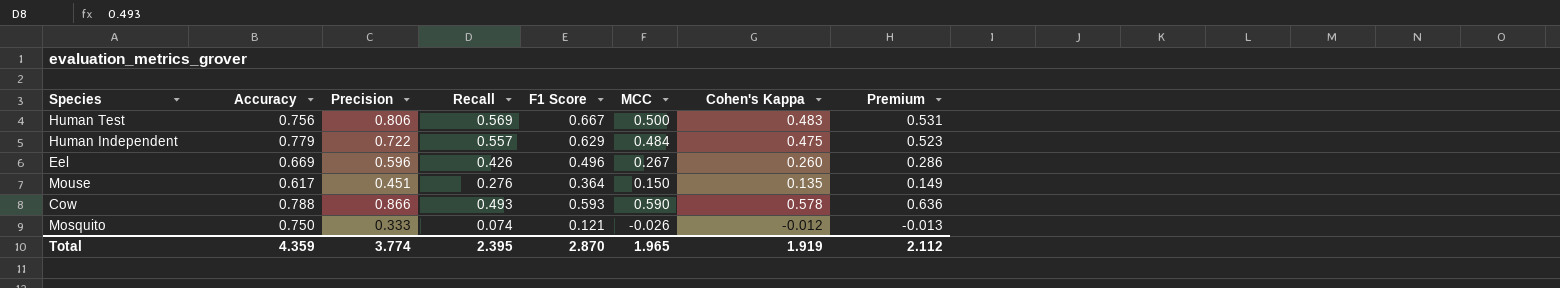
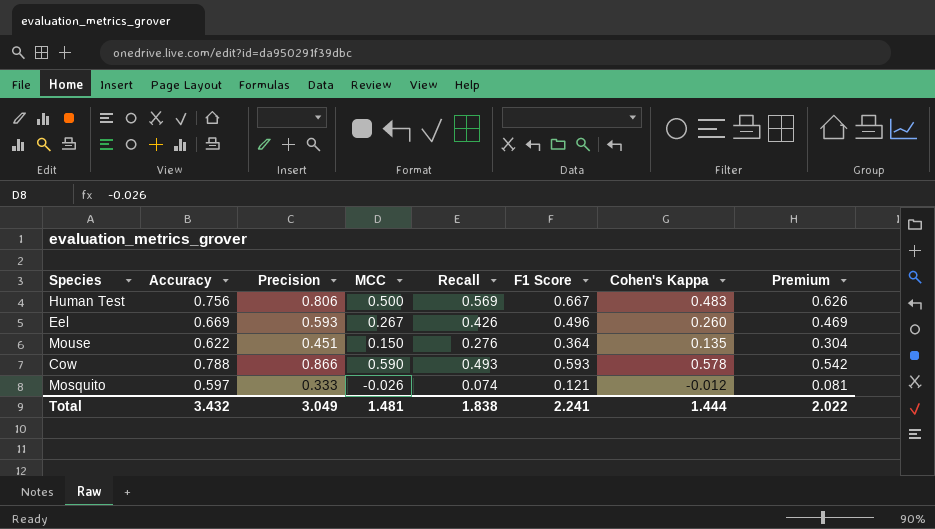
column MCC | position: 6 -> 4
column Premium | formula: [Cohen's Kappa] * 1.1 -> [Recall] * 1.1
row Human Independent: 0.779 | 0.722 | 0.557 | 0.629 | 0.484 | 0.475 | 0.523 -> none
Eel | Precision: 0.596 -> 0.593
Mouse | Accuracy: 0.617 -> 0.622
Mosquito | Accuracy: 0.750 -> 0.597
Total | Accuracy: 4.359 -> 3.432
Total | Precision: 3.774 -> 3.049
Total | MCC: 1.965 -> 1.481
Total | Recall: 2.395 -> 1.838
Total | F1 Score: 2.870 -> 2.241
Total | Cohen's Kappa: 1.919 -> 1.444
Total | Premium: 2.112 -> 2.022

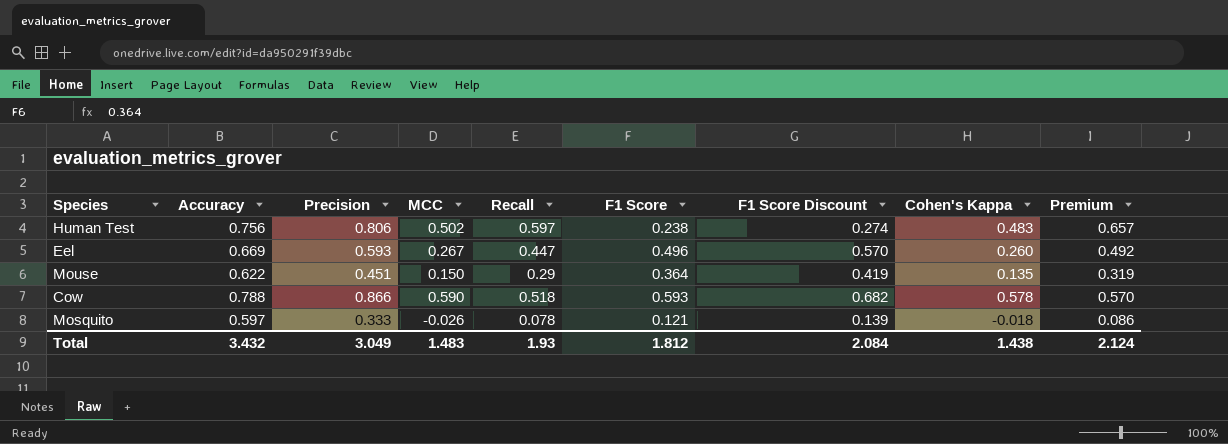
column F1 Score Discount | formula: none -> [F1 Score] * 1.15
Human Test | MCC: 0.500 -> 0.502
Human Test | Recall: 0.569 -> 0.597
Human Test | F1 Score: 0.667 -> 0.238
Human Test | Premium: 0.626 -> 0.657
Eel | Recall: 0.426 -> 0.447
Eel | Premium: 0.469 -> 0.492
Mouse | Recall: 0.276 -> 0.29
Mouse | Premium: 0.304 -> 0.319
Cow | Recall: 0.493 -> 0.518
Cow | Premium: 0.542 -> 0.570
Mosquito | Recall: 0.074 -> 0.078
Mosquito | Cohen's Kappa: -0.012 -> -0.018
Mosquito | Premium: 0.081 -> 0.086
Total | MCC: 1.481 -> 1.483
Total | Recall: 1.838 -> 1.93
Total | F1 Score: 2.241 -> 1.812
Total | Cohen's Kappa: 1.444 -> 1.438
Total | Premium: 2.022 -> 2.124

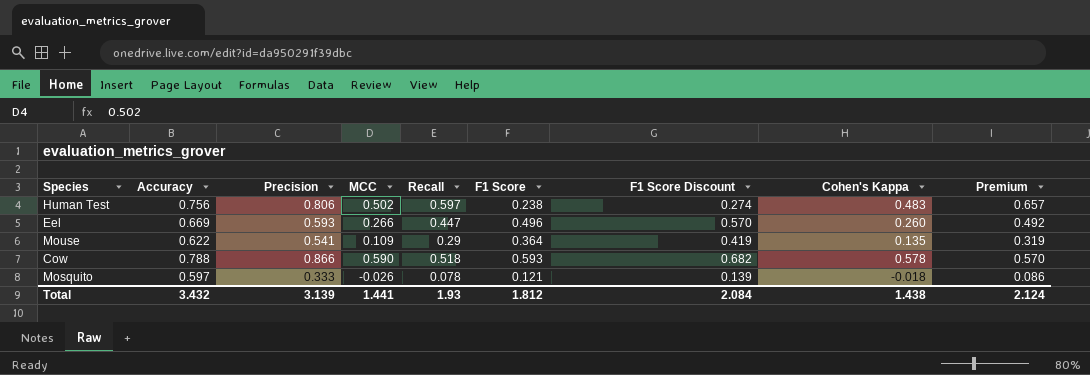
Eel | MCC: 0.267 -> 0.266
Mouse | Precision: 0.451 -> 0.541
Mouse | MCC: 0.150 -> 0.109
Total | Precision: 3.049 -> 3.139
Total | MCC: 1.483 -> 1.441

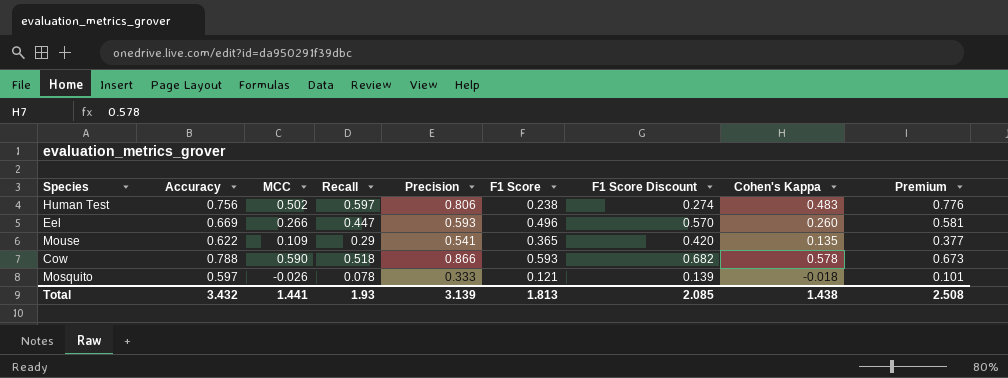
column Precision | position: 3 -> 5
column Premium | formula: [Recall] * 1.1 -> [Recall] * 1.3
Mouse | F1 Score: 0.364 -> 0.365
Mouse | F1 Score Discount: 0.419 -> 0.420
Total | F1 Score: 1.812 -> 1.813
Total | F1 Score Discount: 2.084 -> 2.085
Total | Premium: 2.124 -> 2.508

